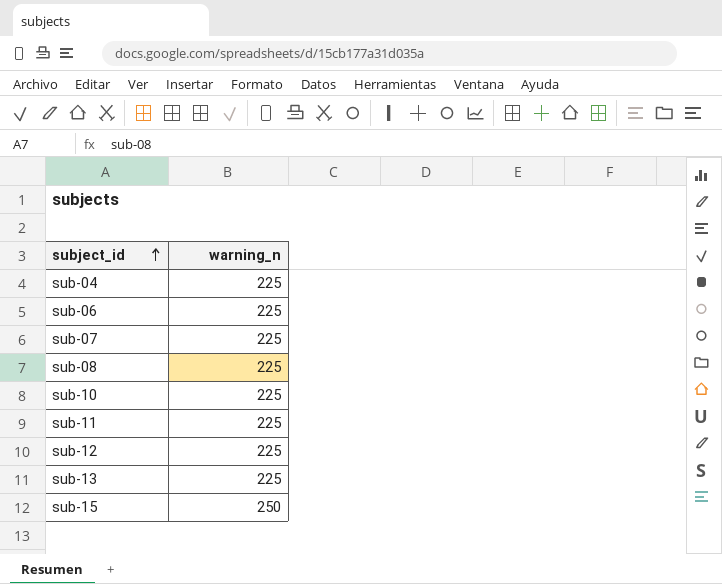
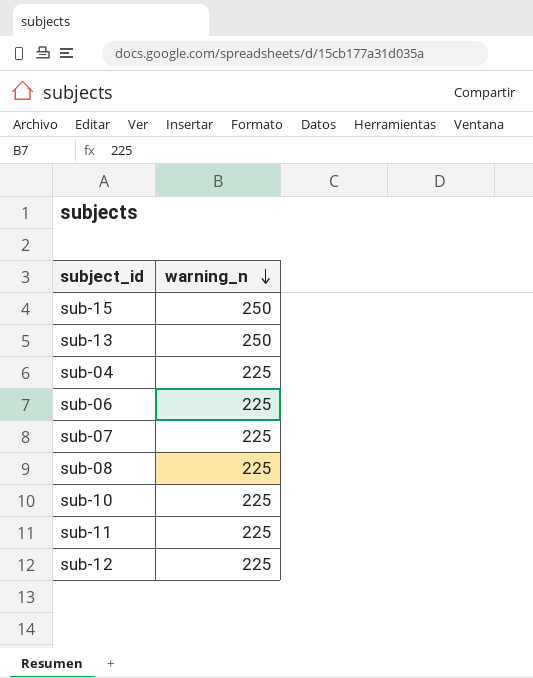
row order: subject_id ascending -> warning_n descending
sub-13 | warning_n: 225 -> 250

